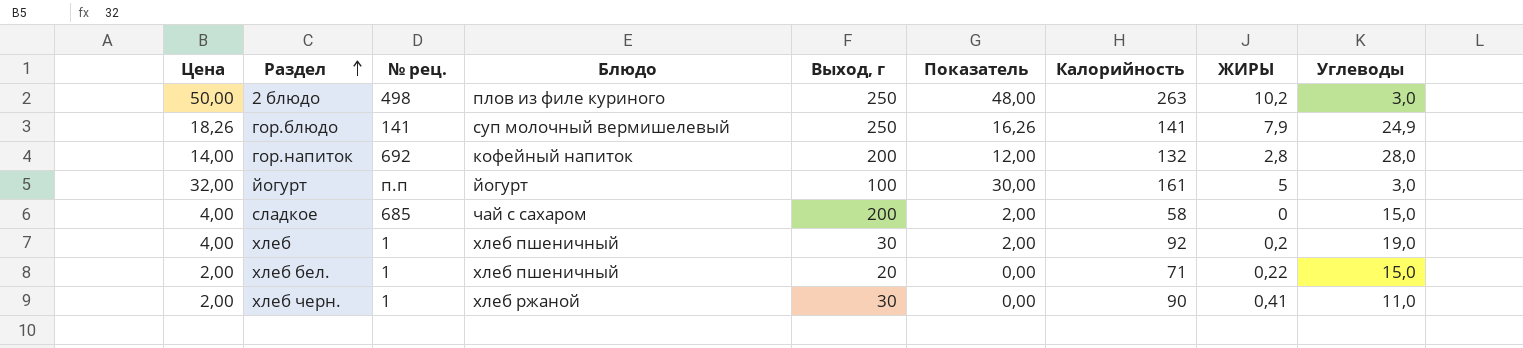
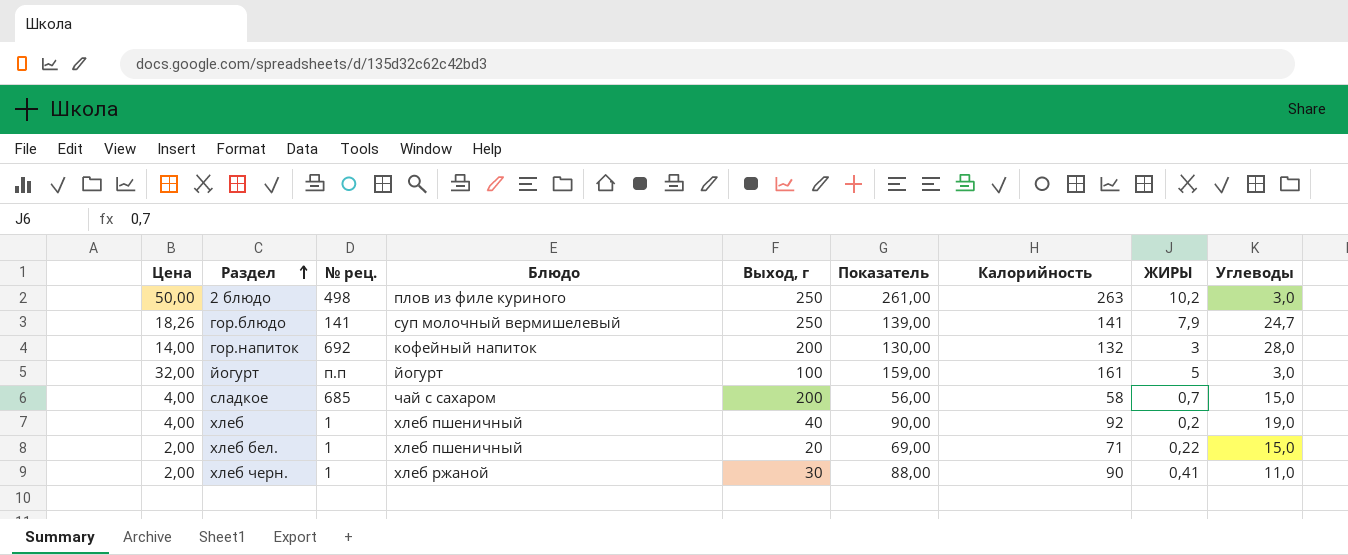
column Показатель | formula: [Цена] - 2 -> [Калорийность] - 2
гор.блюдо | Углеводы: 24,9 -> 24,7
гор.напиток | ЖИРЫ: 2,8 -> 3
сладкое | ЖИРЫ: 0 -> 0,7
хлеб | Выход, г: 30 -> 40

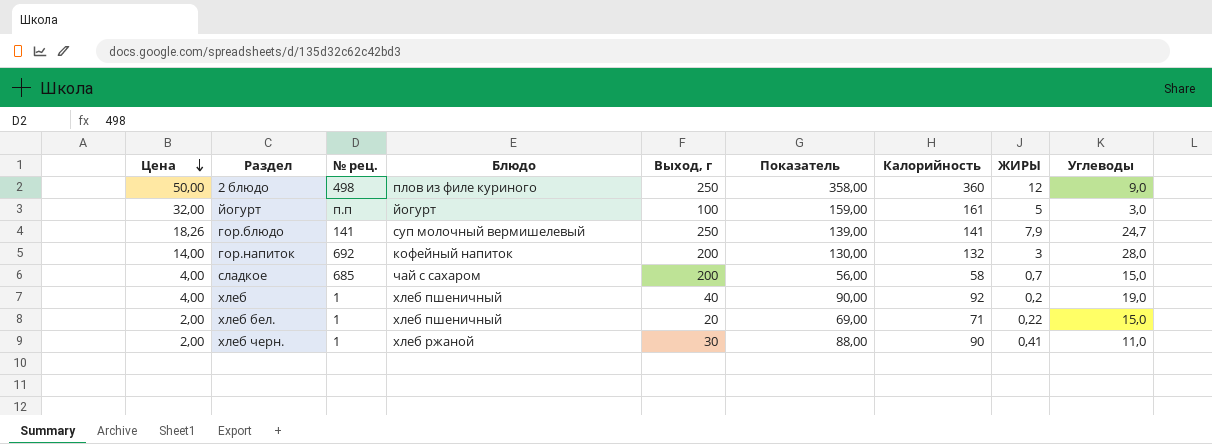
row order: Раздел ascending -> Цена descending
2 блюдо | Показатель: 261,00 -> 358,00
2 блюдо | Калорийность: 263 -> 360
2 блюдо | ЖИРЫ: 10,2 -> 12
2 блюдо | Углеводы: 3,0 -> 9,0

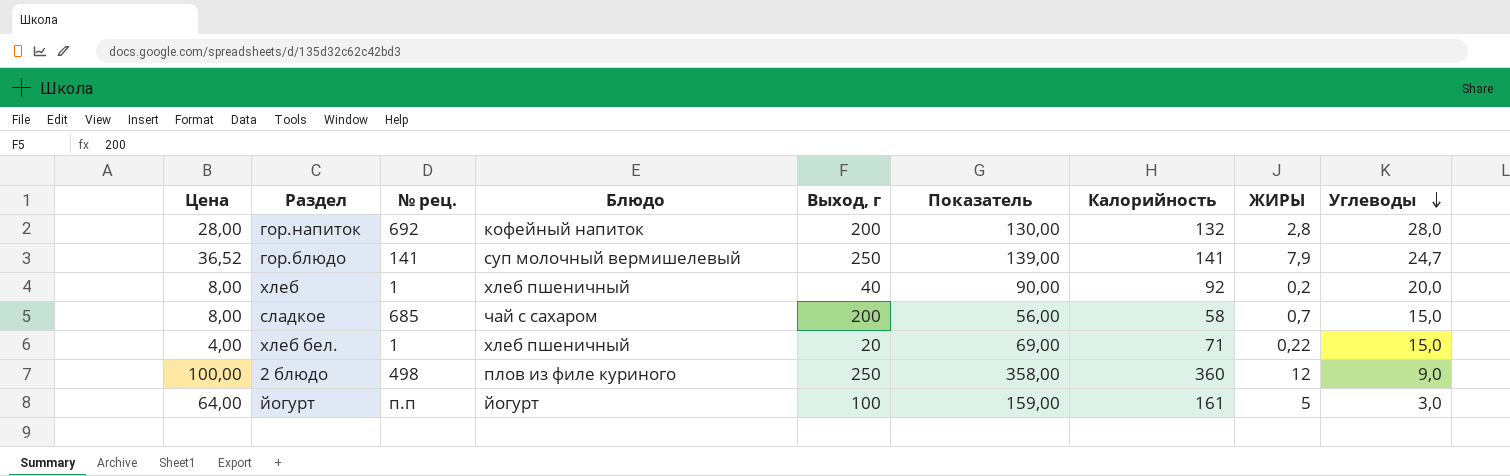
row order: Цена descending -> Углеводы descending
row хлеб черн.: 2,00 | 1 | хлеб ржаной | 30 | 88,00 | 90 | 0,41 | 11,0 -> none
гор.напиток | Цена: 14,00 -> 28,00
гор.напиток | ЖИРЫ: 3 -> 2,8
гор.блюдо | Цена: 18,26 -> 36,52
хлеб | Цена: 4,00 -> 8,00
хлеб | Углеводы: 19,0 -> 20,0
сладкое | Цена: 4,00 -> 8,00
хлеб бел. | Цена: 2,00 -> 4,00
2 блюдо | Цена: 50,00 -> 100,00
йогурт | Цена: 32,00 -> 64,00

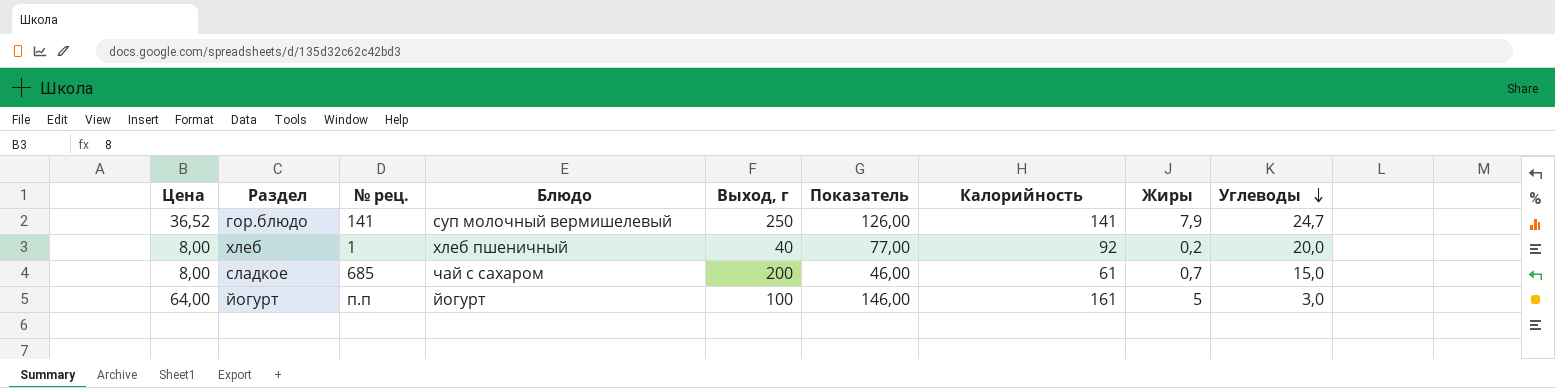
column Показатель | formula: [Калорийность] - 2 -> [Калорийность] - 15
column name: ЖИРЫ -> Жиры
row гор.напиток: 28,00 | 692 | кофейный напиток | 200 | 130,00 | 132 | 2,8 | 28,0 -> none
row хлеб бел.: 4,00 | 1 | хлеб пшеничный | 20 | 69,00 | 71 | 0,22 | 15,0 -> none
row 2 блюдо: 100,00 | 498 | плов из филе куриного | 250 | 358,00 | 360 | 12 | 9,0 -> none
сладкое | Калорийность: 58 -> 61

